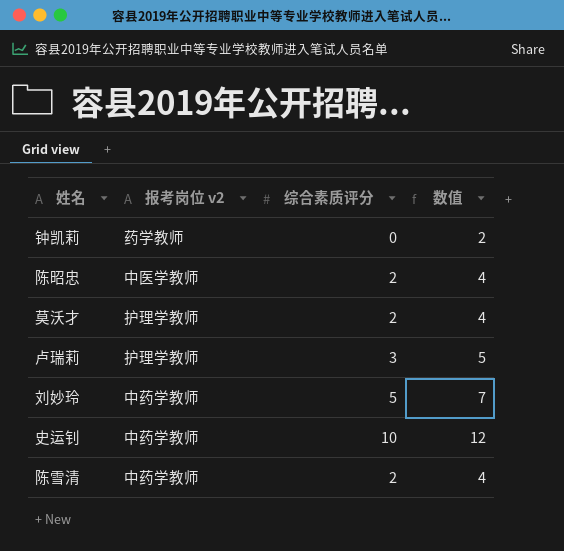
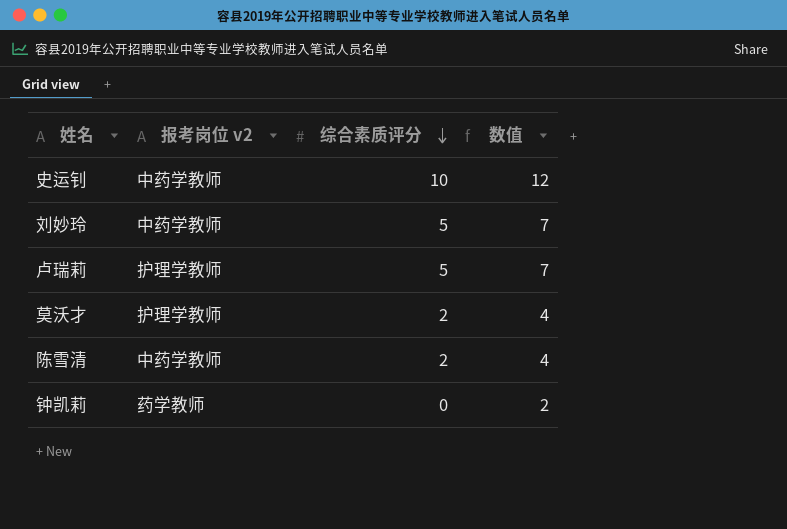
row order: none -> 综合素质评分 descending
row 陈昭忠: 中医学教师 | 2 | 4 -> none
卢瑞莉 | 综合素质评分: 3 -> 5
卢瑞莉 | 数值: 5 -> 7

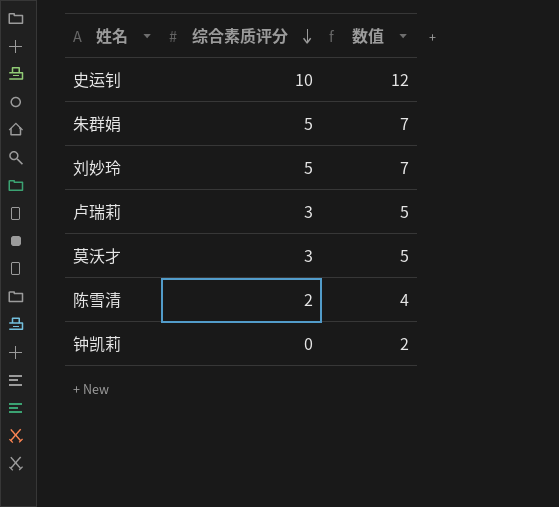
column 报考岗位 v2 | position: 2 -> none
row 朱群娟: none -> 5 | 7
卢瑞莉 | 综合素质评分: 5 -> 3
卢瑞莉 | 数值: 7 -> 5
莫沃才 | 综合素质评分: 2 -> 3
莫沃才 | 数值: 4 -> 5

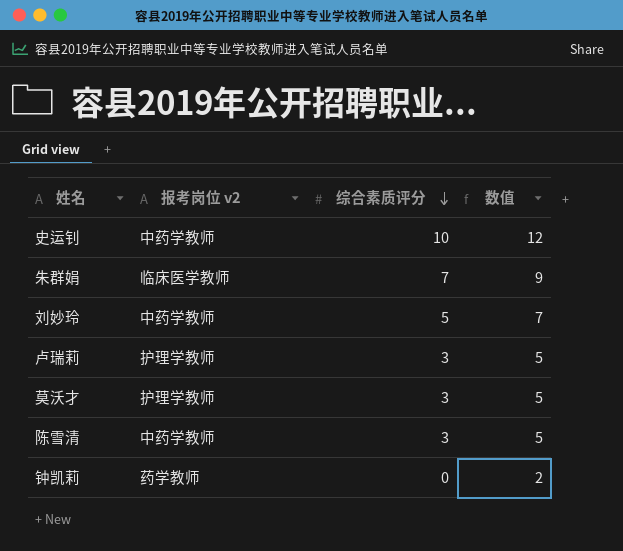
column 报考岗位 v2 | position: none -> 2
朱群娟 | 综合素质评分: 5 -> 7
朱群娟 | 数值: 7 -> 9
陈雪清 | 综合素质评分: 2 -> 3
陈雪清 | 数值: 4 -> 5

